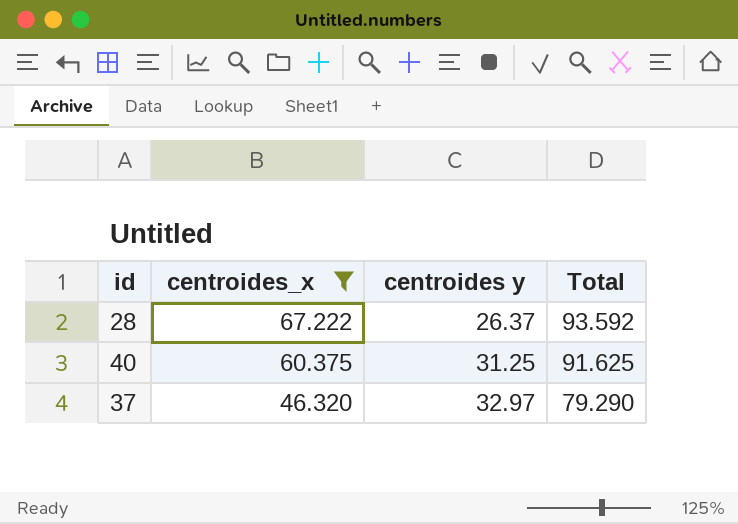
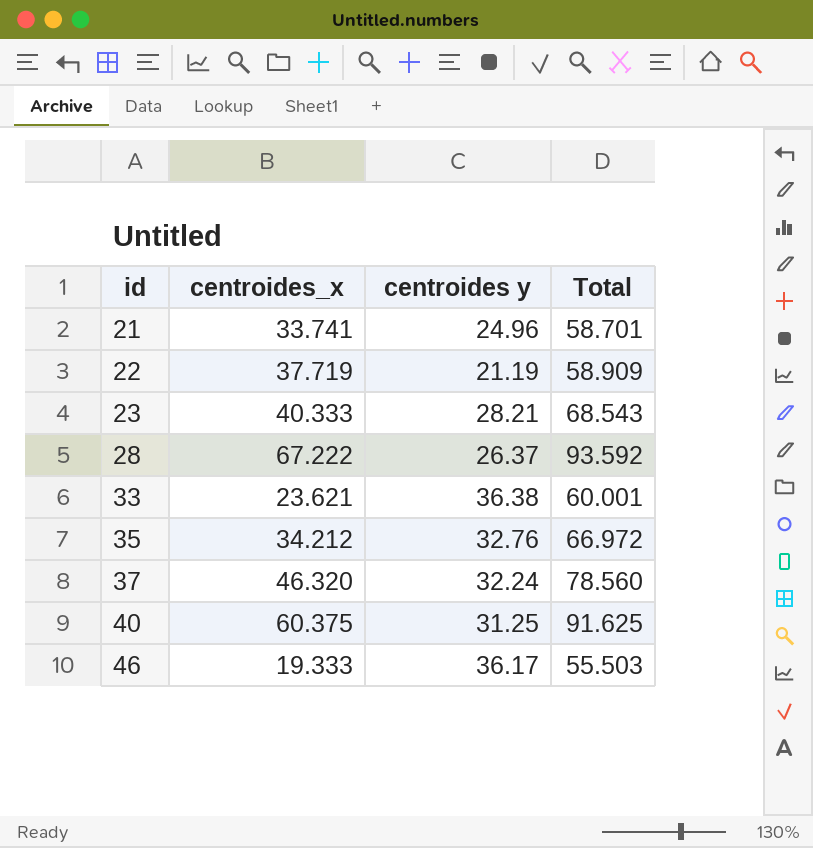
filter: centroides_x >= 46.320 -> none
row order: centroides_x descending -> id ascending
37 | centroides y: 32.97 -> 32.24
37 | Total: 79.290 -> 78.560

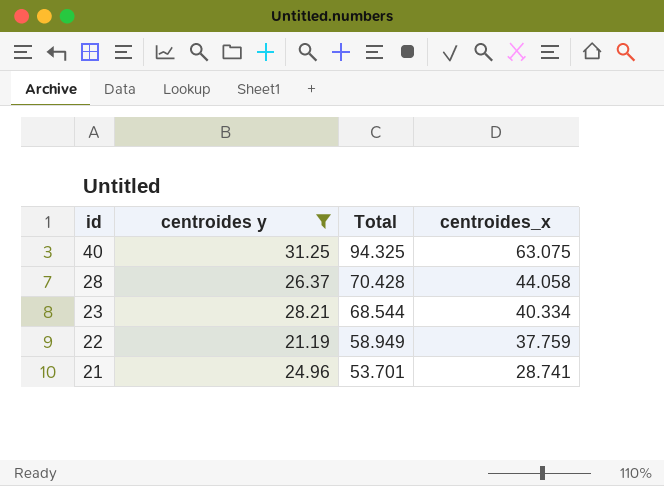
filter: none -> centroides y <= 31.25
row order: id ascending -> id descending
column centroides_x | position: 2 -> 4
40 | Total: 91.625 -> 94.325
40 | centroides_x: 60.375 -> 63.075
28 | Total: 93.592 -> 70.428
28 | centroides_x: 67.222 -> 44.058
23 | Total: 68.543 -> 68.544
23 | centroides_x: 40.333 -> 40.334
22 | Total: 58.909 -> 58.949
22 | centroides_x: 37.719 -> 37.759
21 | Total: 58.701 -> 53.701
21 | centroides_x: 33.741 -> 28.741

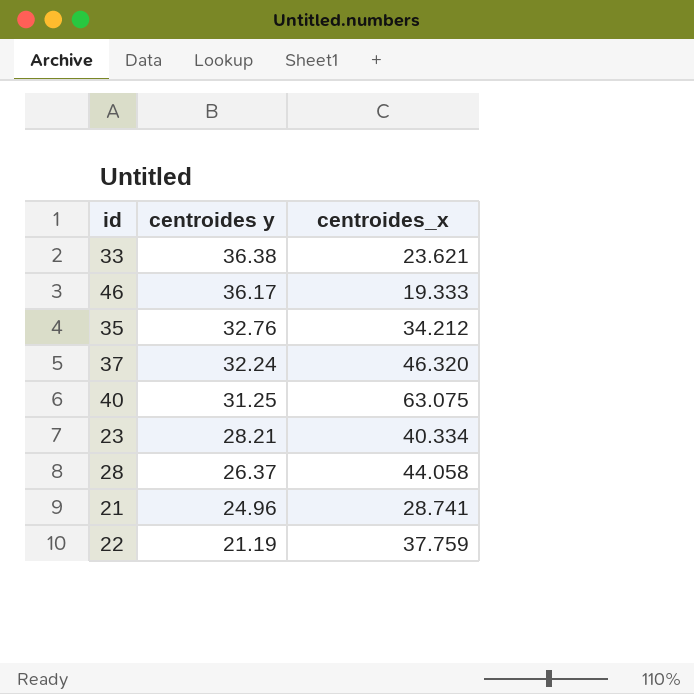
filter: centroides y <= 31.25 -> none
row order: id descending -> centroides y descending
column Total | formula: [centroides y] + [centroides_x] -> none

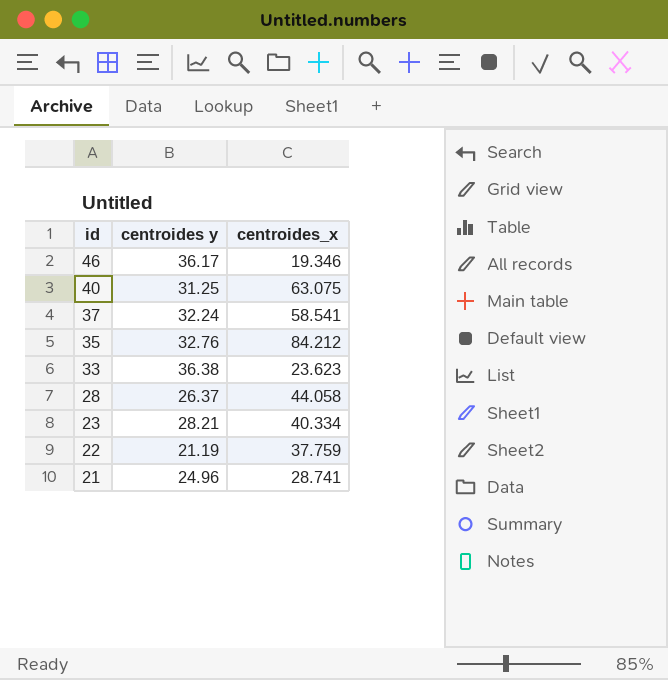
row order: centroides y descending -> id descending
46 | centroides_x: 19.333 -> 19.346
37 | centroides_x: 46.320 -> 58.541
35 | centroides_x: 34.212 -> 84.212
33 | centroides_x: 23.621 -> 23.623

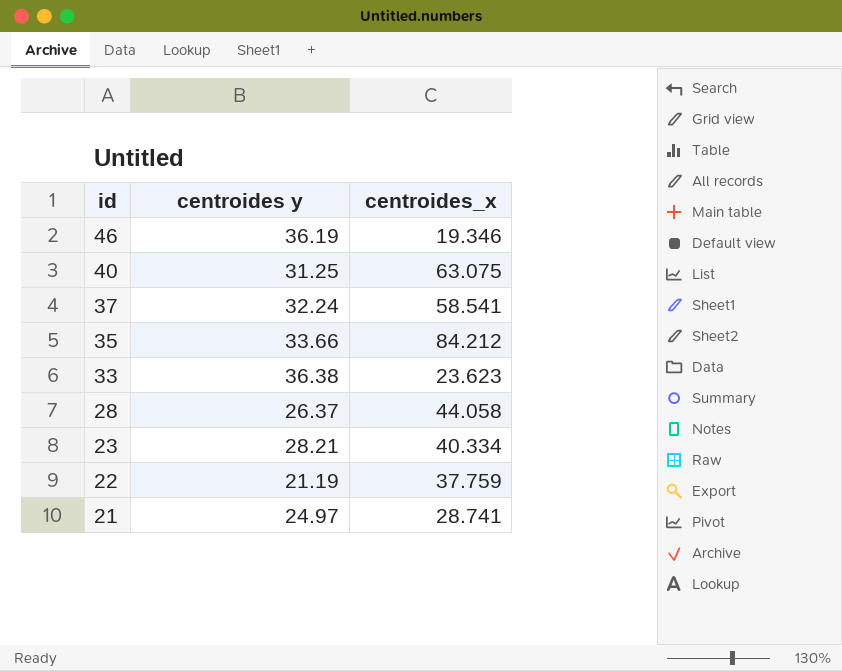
46 | centroides y: 36.17 -> 36.19
35 | centroides y: 32.76 -> 33.66
21 | centroides y: 24.96 -> 24.97

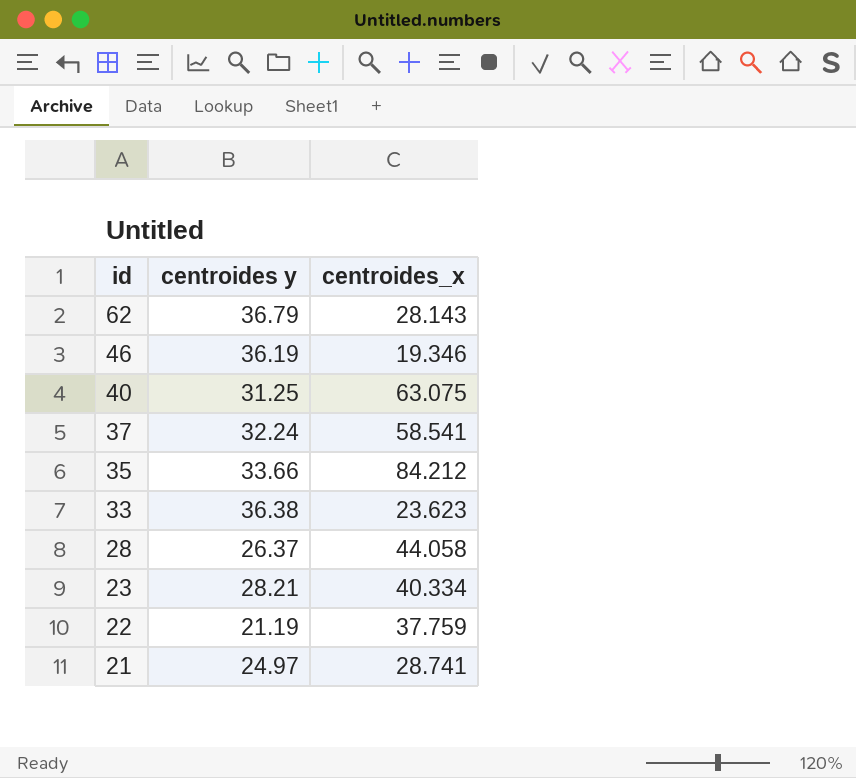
row 62: none -> 36.79 | 28.143

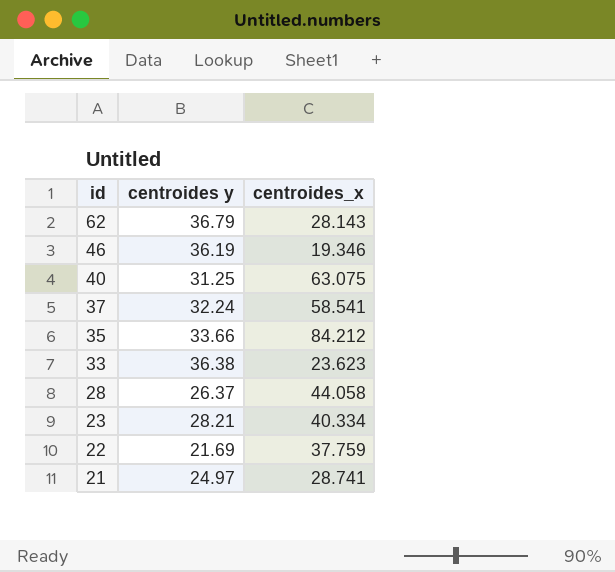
22 | centroides y: 21.19 -> 21.69

